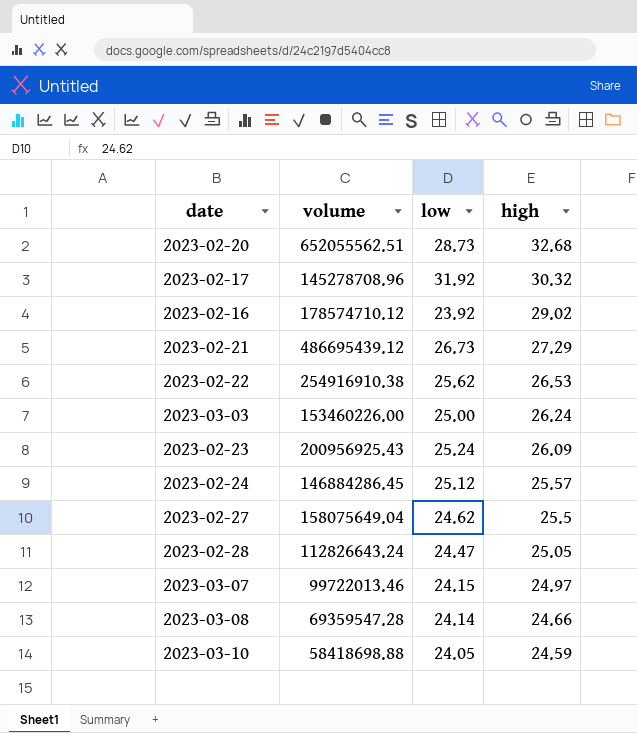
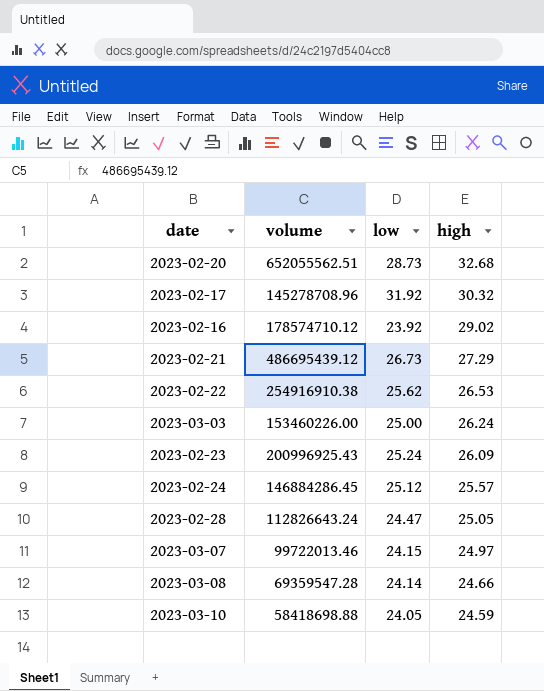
row 2023-02-27: 158075649.04 | 24.62 | 25.5 -> none
2023-02-23 | volume: 200956925.43 -> 200996925.43

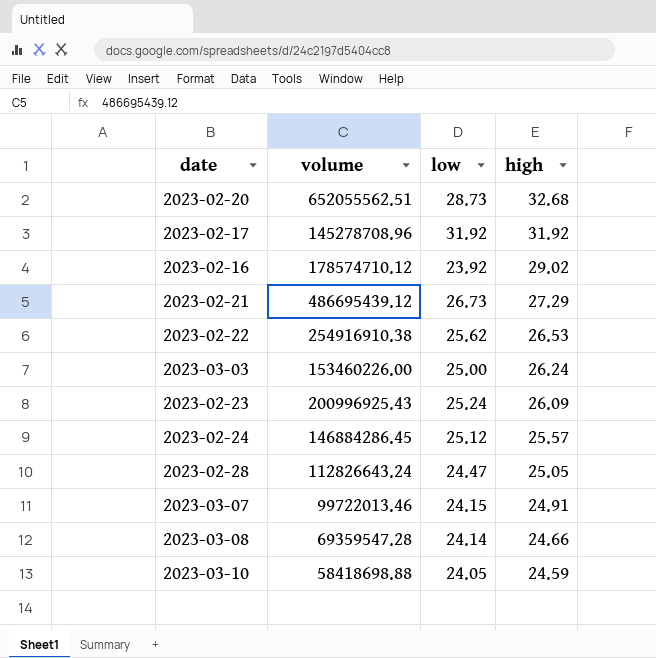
2023-02-17 | high: 30.32 -> 31.92
2023-03-07 | high: 24.97 -> 24.91

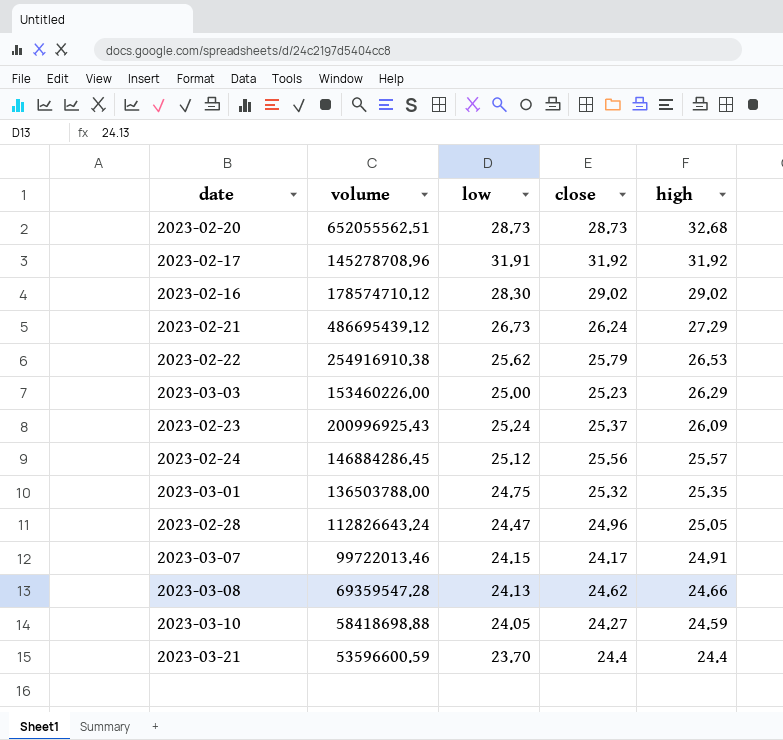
column close | position: none -> 4
2023-02-17 | low: 31.92 -> 31.91
2023-02-16 | low: 23.92 -> 28.30
2023-03-03 | high: 26.24 -> 26.29
row 2023-03-01: none -> 136503788.00 | 24.75 | 25.32 | 25.35
2023-03-08 | low: 24.14 -> 24.13
row 2023-03-21: none -> 53596600.59 | 23.70 | 24.4 | 24.4

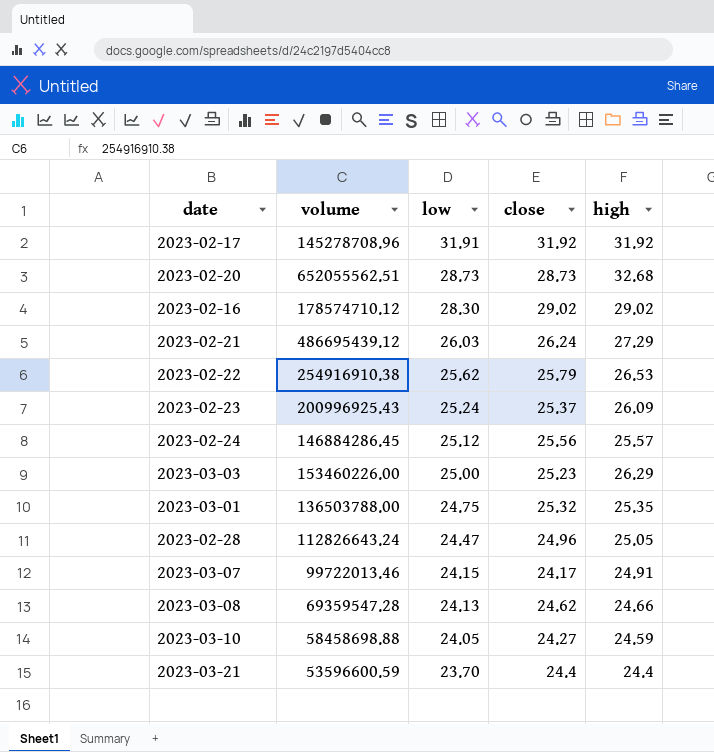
row order: high descending -> low descending
2023-02-21 | low: 26.73 -> 26.03
2023-03-10 | volume: 58418698.88 -> 58458698.88

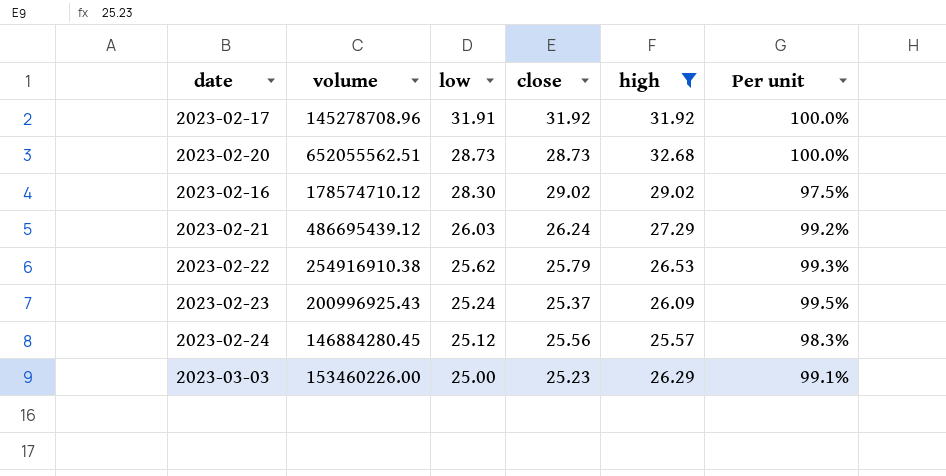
filter: none -> high >= 25.57
column Per unit | formula: none -> [low] / [close]
2023-02-24 | volume: 146884286.45 -> 146884280.45

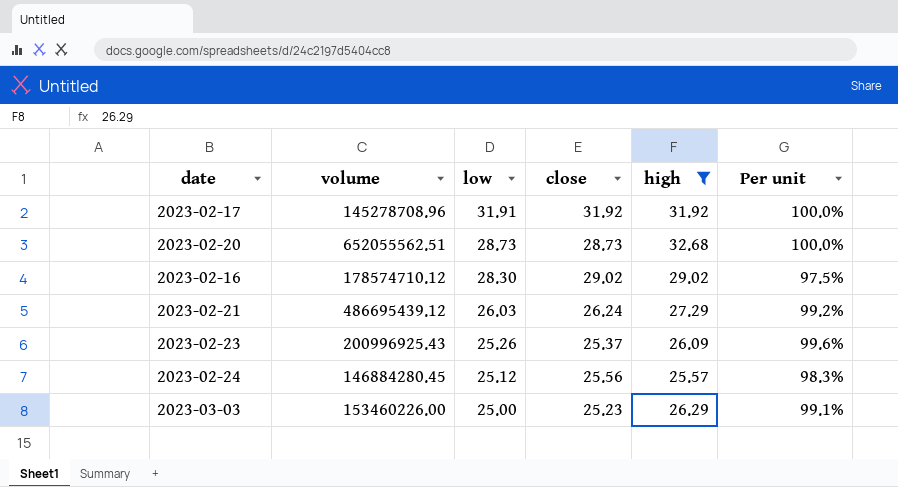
row 2023-02-22: 254916910.38 | 25.62 | 25.79 | 26.53 | 99.3% -> none
2023-02-23 | low: 25.24 -> 25.26
2023-02-23 | Per unit: 99.5% -> 99.6%

